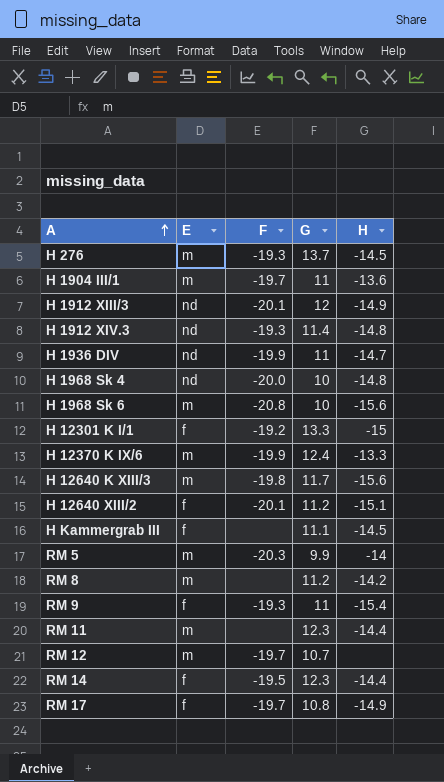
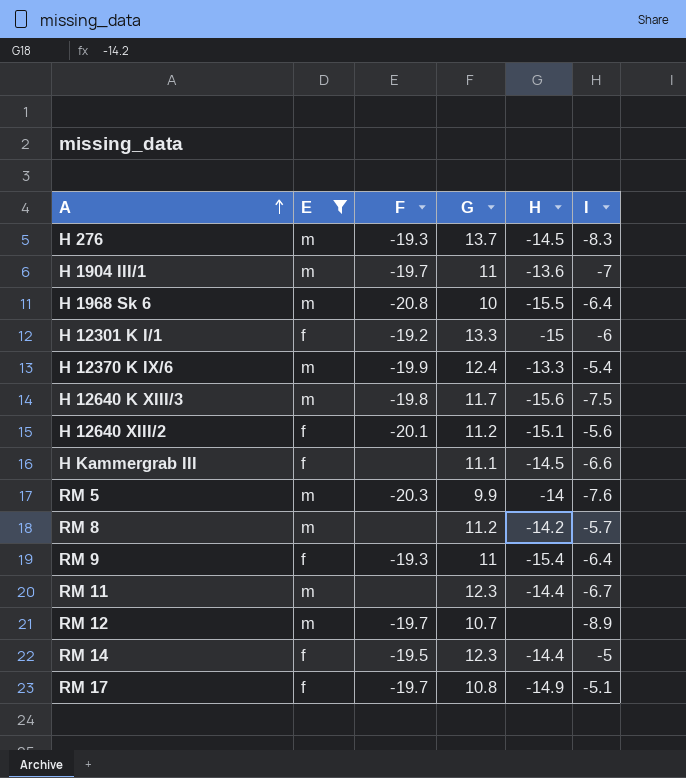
filter: none -> E != nd
column I | position: none -> 6
H 1968 Sk 6 | H: -15.6 -> -15.5

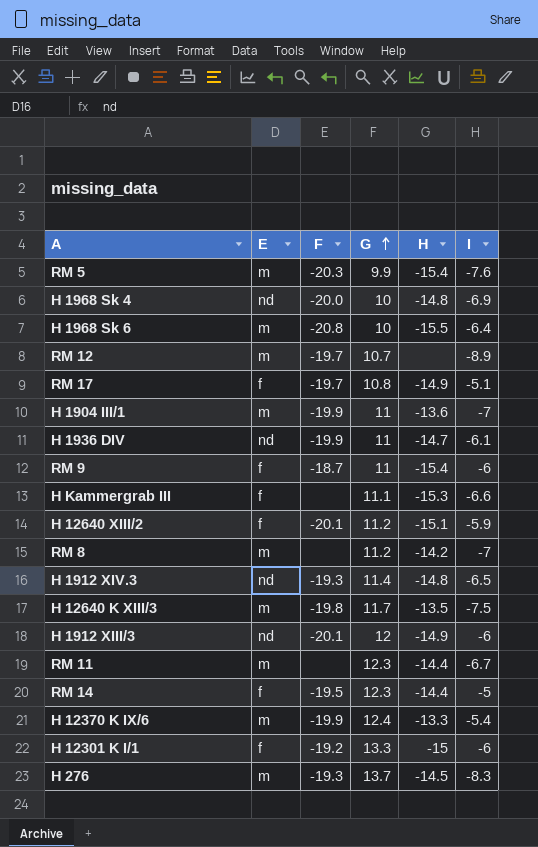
filter: E != nd -> none
row order: A ascending -> G ascending
RM 5 | H: -14 -> -15.4
H 1904 III/1 | F: -19.7 -> -19.9
RM 9 | F: -19.3 -> -18.7
RM 9 | I: -6.4 -> -6
H Kammergrab III | H: -14.5 -> -15.3
H 12640 XIII/2 | I: -5.6 -> -5.9
RM 8 | I: -5.7 -> -7
H 12640 K XIII/3 | H: -15.6 -> -13.5

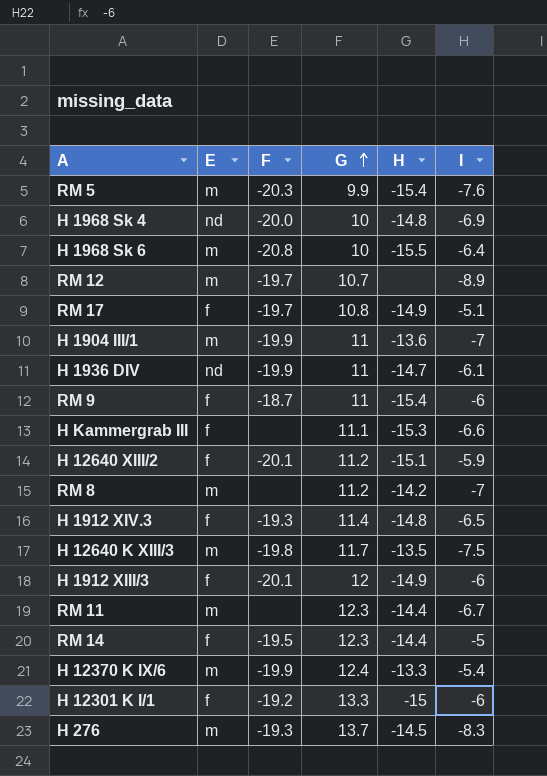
H 1912 XIV.3 | E: nd -> f
H 1912 XIII/3 | E: nd -> f

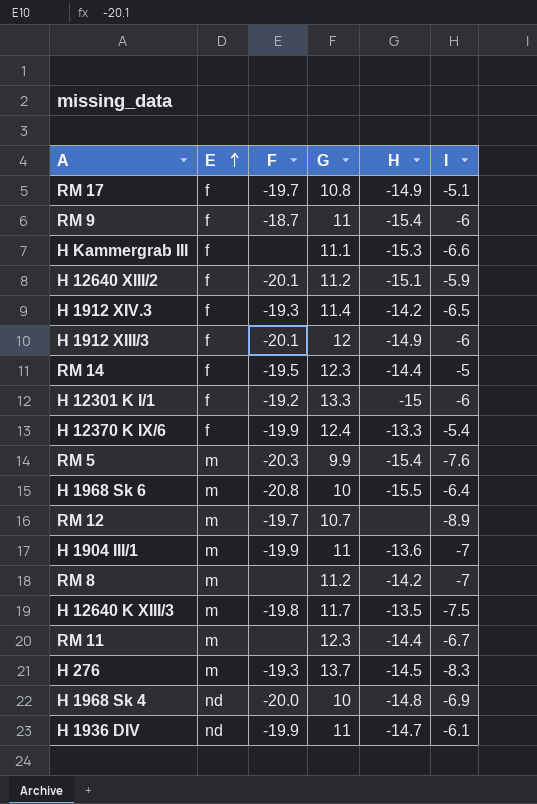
row order: G ascending -> E ascending
H 1912 XIV.3 | H: -14.8 -> -14.2
H 12370 K IX/6 | E: m -> f

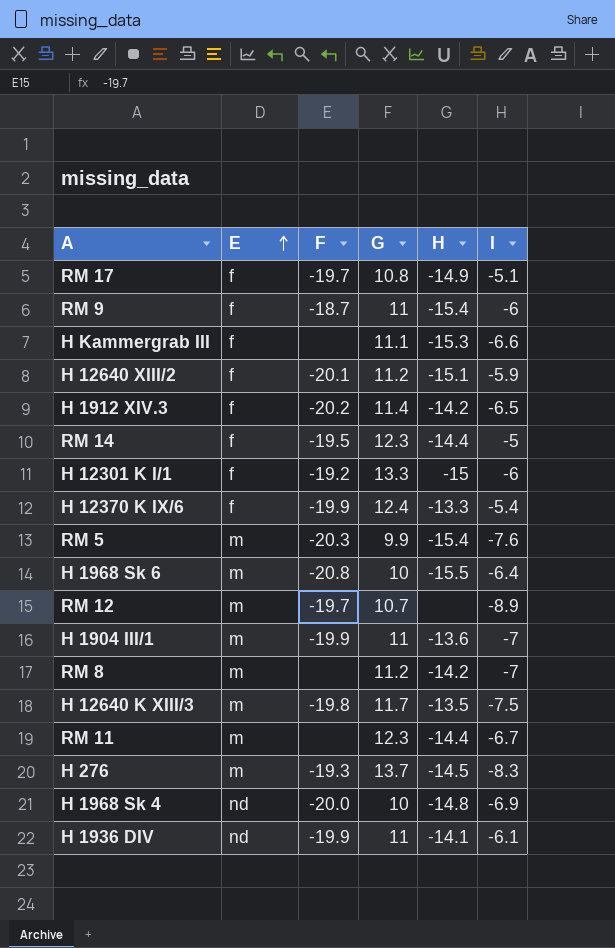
row H 1912 XIII/3: f | -20.1 | 12 | -14.9 | -6 -> none
H 1912 XIV.3 | F: -19.3 -> -20.2
H 1936 DIV | H: -14.7 -> -14.1

